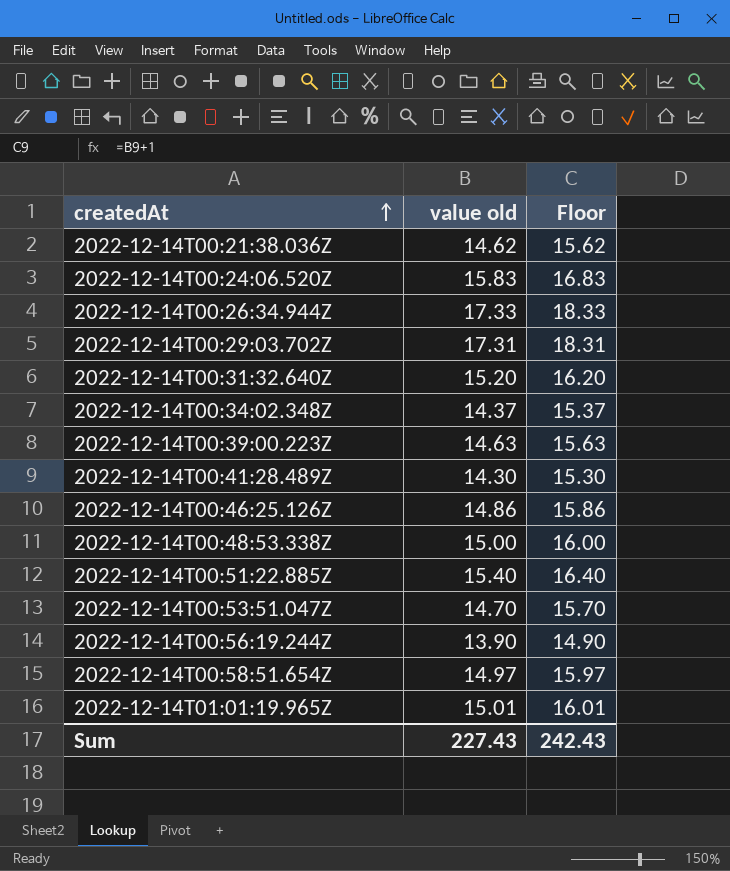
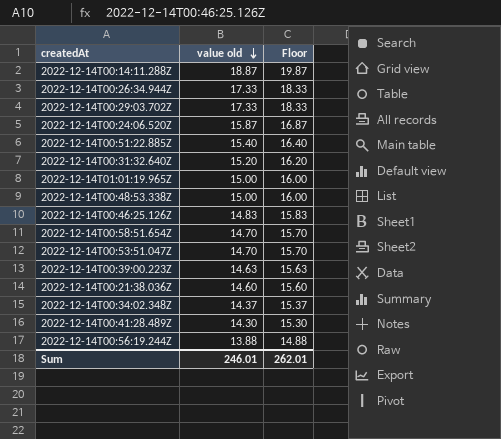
row order: createdAt ascending -> value old descending
row 2022-12-14T00:14:11.288Z: none -> 18.87 | 19.87
2022-12-14T00:29:03.702Z | value old: 17.31 -> 17.33
2022-12-14T00:29:03.702Z | Floor: 18.31 -> 18.33
2022-12-14T00:24:06.520Z | value old: 15.83 -> 15.87
2022-12-14T00:24:06.520Z | Floor: 16.83 -> 16.87
2022-12-14T01:01:19.965Z | value old: 15.01 -> 15.00
2022-12-14T01:01:19.965Z | Floor: 16.01 -> 16.00
2022-12-14T00:46:25.126Z | value old: 14.86 -> 14.83
2022-12-14T00:46:25.126Z | Floor: 15.86 -> 15.83
2022-12-14T00:58:51.654Z | value old: 14.97 -> 14.70
2022-12-14T00:58:51.654Z | Floor: 15.97 -> 15.70
2022-12-14T00:21:38.036Z | value old: 14.62 -> 14.60
2022-12-14T00:21:38.036Z | Floor: 15.62 -> 15.60
2022-12-14T00:56:19.244Z | value old: 13.90 -> 13.88
2022-12-14T00:56:19.244Z | Floor: 14.90 -> 14.88
Sum | value old: 227.43 -> 246.01
Sum | Floor: 242.43 -> 262.01

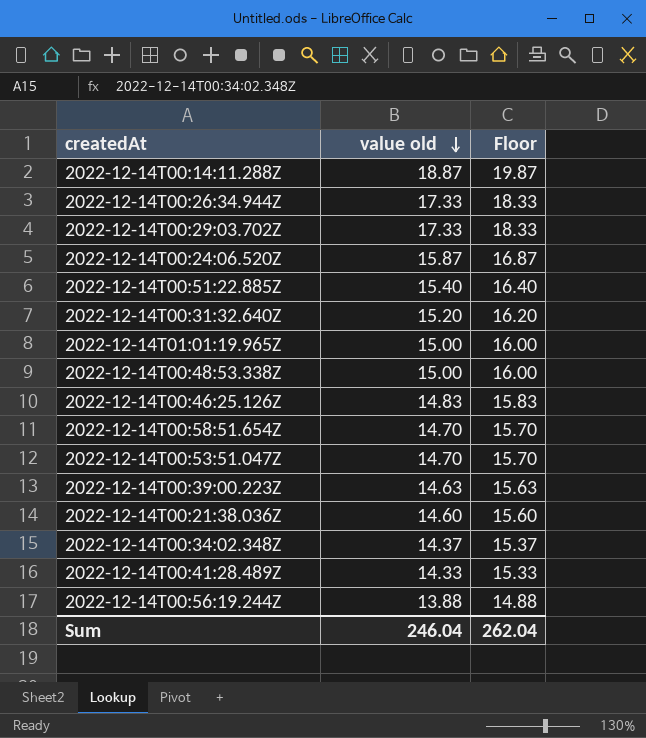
2022-12-14T00:41:28.489Z | value old: 14.30 -> 14.33
2022-12-14T00:41:28.489Z | Floor: 15.30 -> 15.33
Sum | value old: 246.01 -> 246.04
Sum | Floor: 262.01 -> 262.04

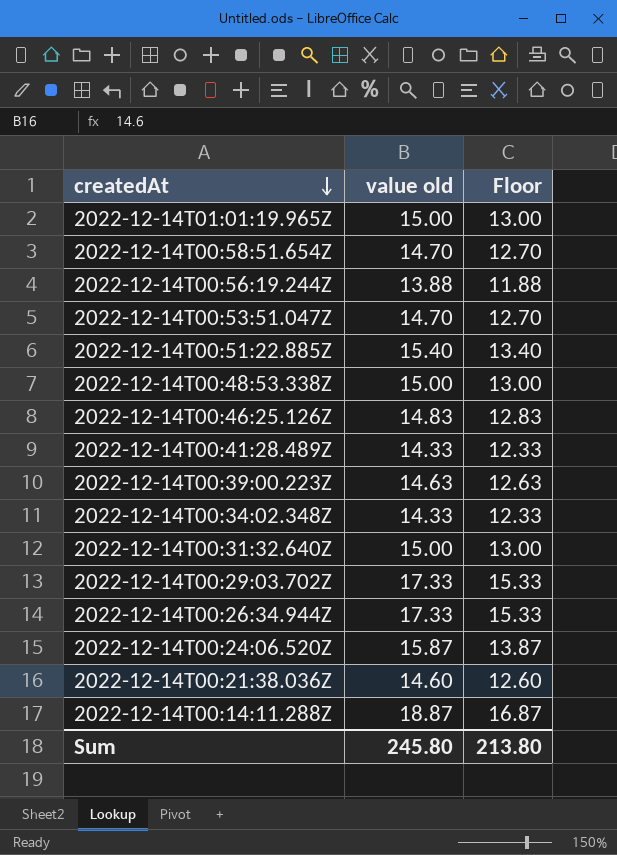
row order: value old descending -> createdAt descending
column Floor | formula: [value old] + 1 -> [value old] - 2
2022-12-14T00:34:02.348Z | value old: 14.37 -> 14.33
2022-12-14T00:31:32.640Z | value old: 15.20 -> 15.00
Sum | value old: 246.04 -> 245.80
Sum | Floor: 262.04 -> 213.80

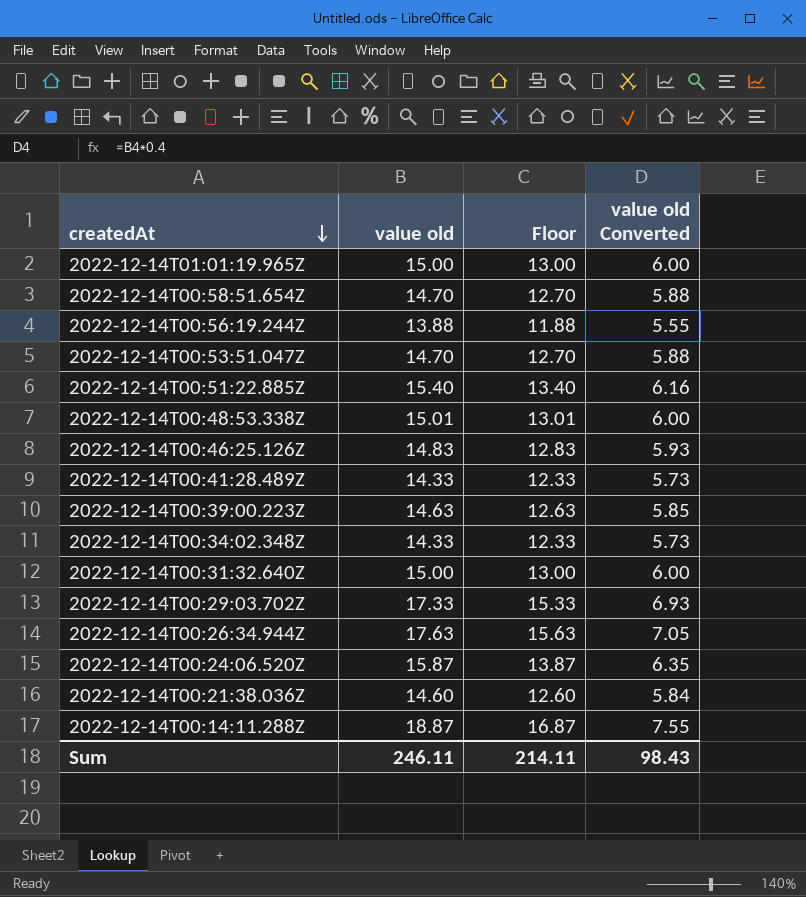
column value old Converted | formula: none -> [value old] * 0.4
2022-12-14T00:48:53.338Z | value old: 15.00 -> 15.01
2022-12-14T00:48:53.338Z | Floor: 13.00 -> 13.01
2022-12-14T00:26:34.944Z | value old: 17.33 -> 17.63
2022-12-14T00:26:34.944Z | Floor: 15.33 -> 15.63
Sum | value old: 245.80 -> 246.11
Sum | Floor: 213.80 -> 214.11

